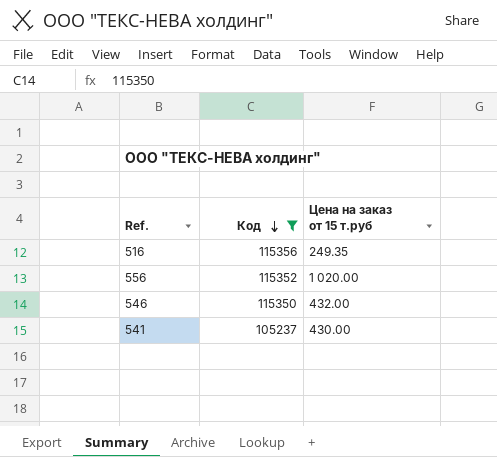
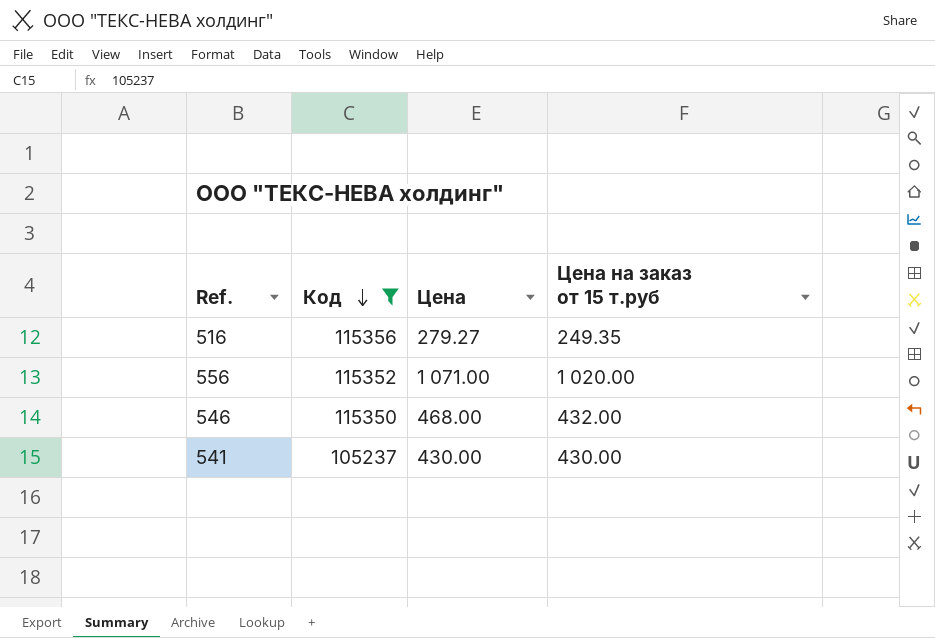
column Цена | position: none -> 3

